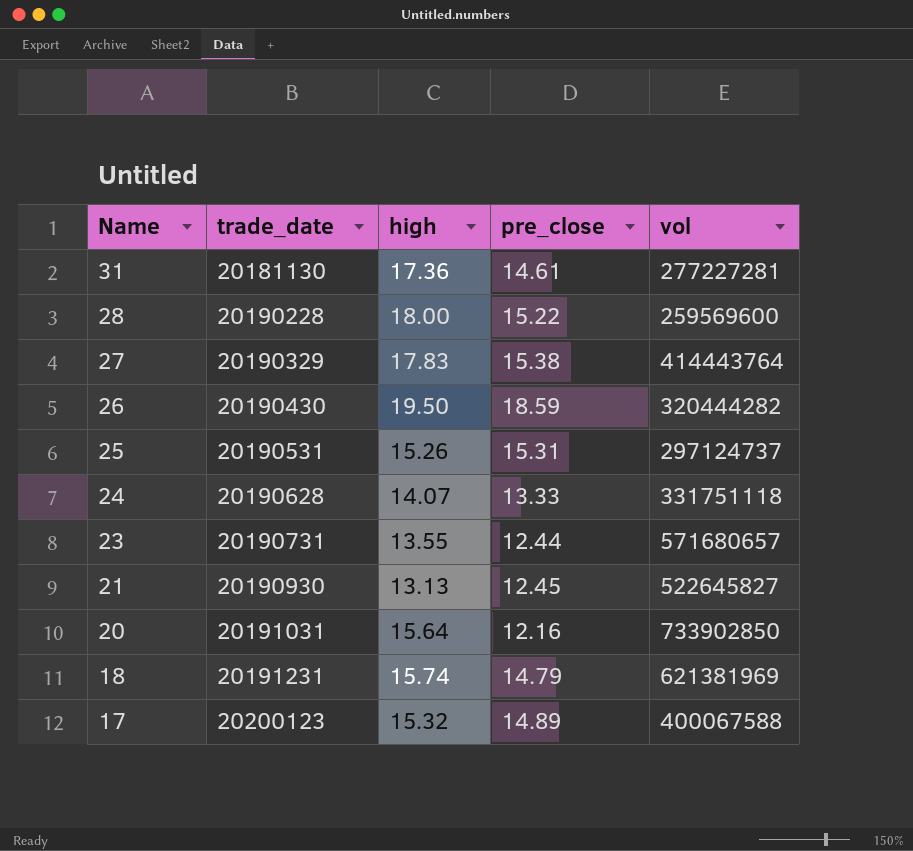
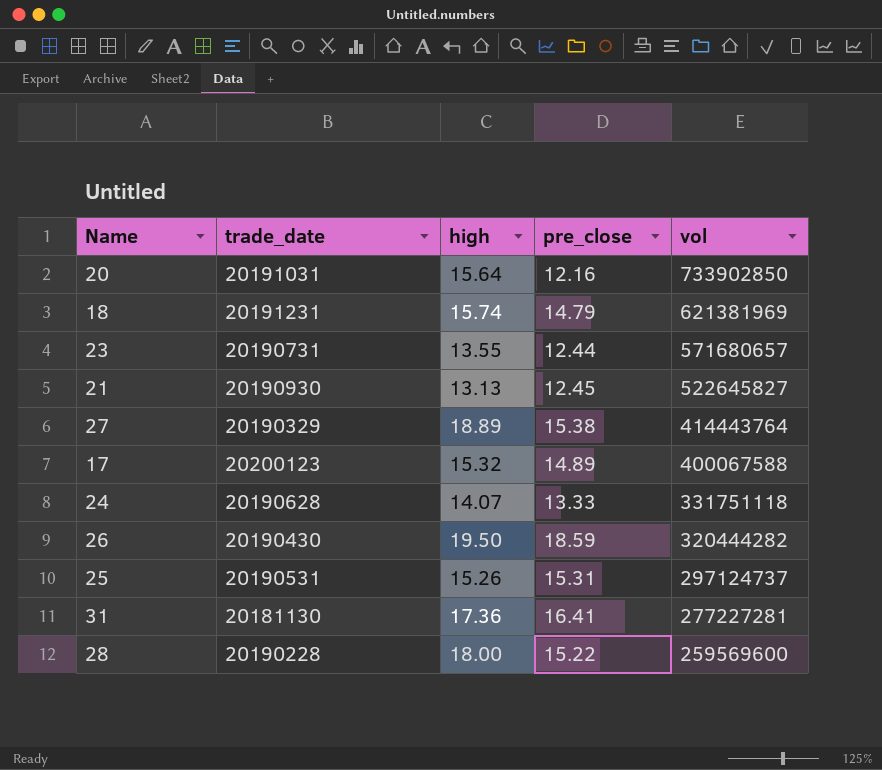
row order: Name descending -> vol descending
27 | high: 17.83 -> 18.89
31 | pre_close: 14.61 -> 16.41

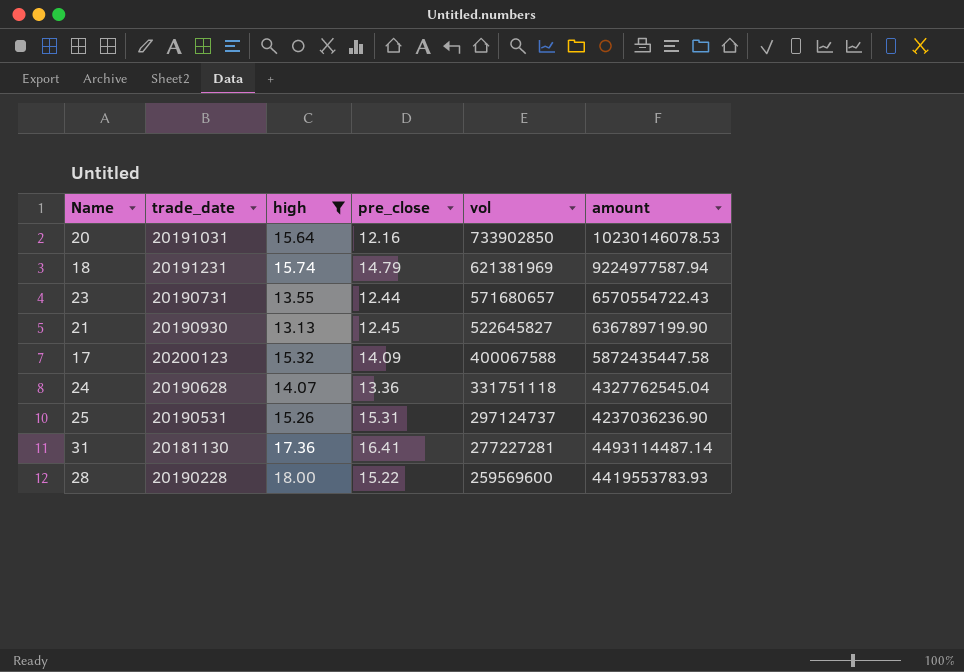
filter: none -> high <= 18.00
column amount | position: none -> 6
17 | pre_close: 14.89 -> 14.09
24 | pre_close: 13.33 -> 13.36

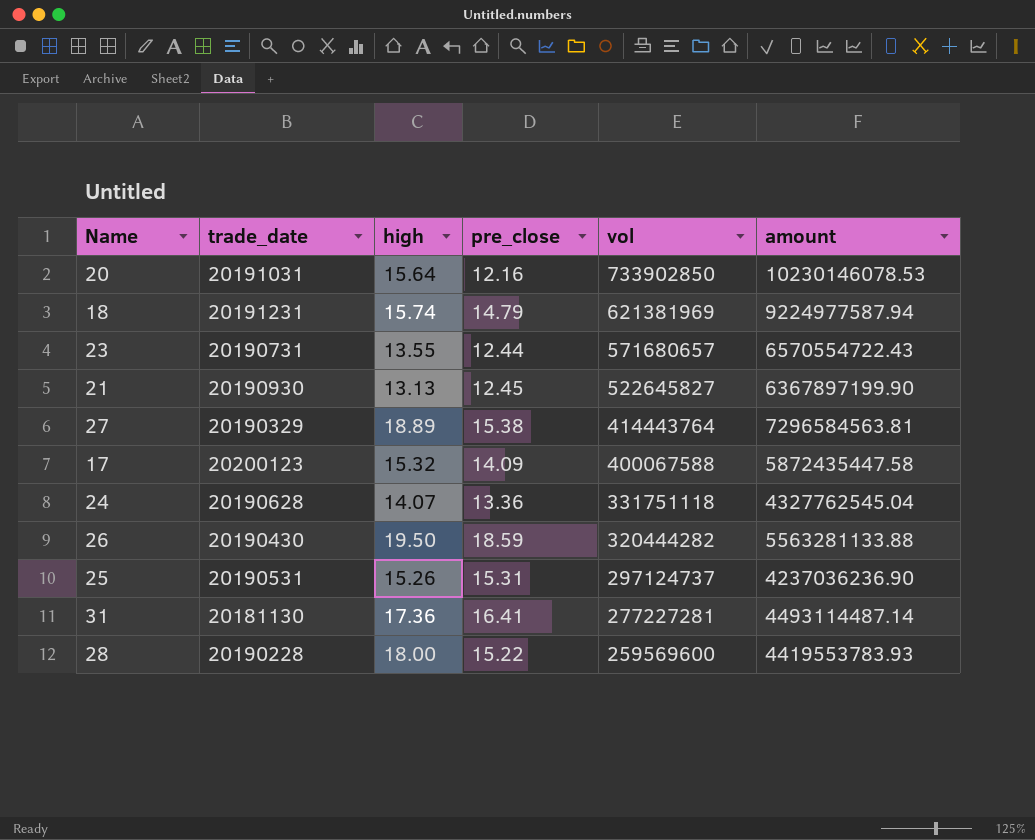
filter: high <= 18.00 -> none

